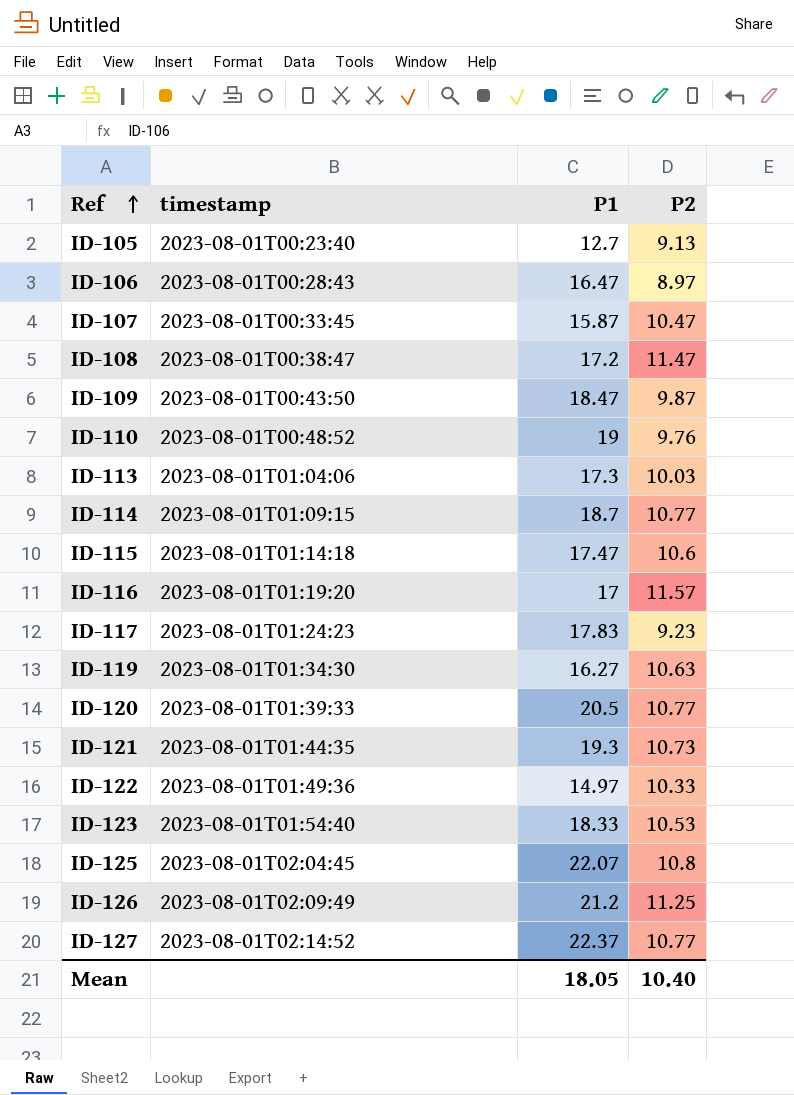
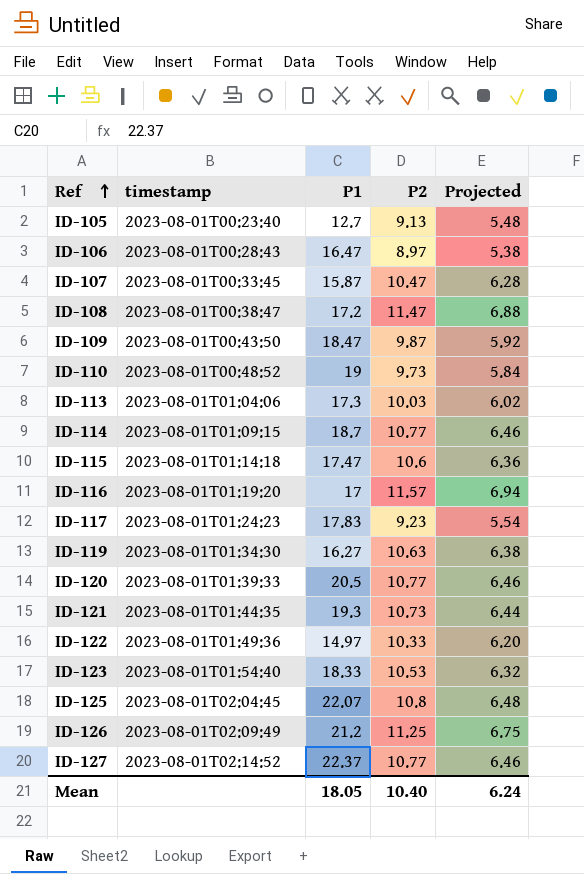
column Projected | formula: none -> [P2] * 0.6
ID-110 | P2: 9.76 -> 9.73

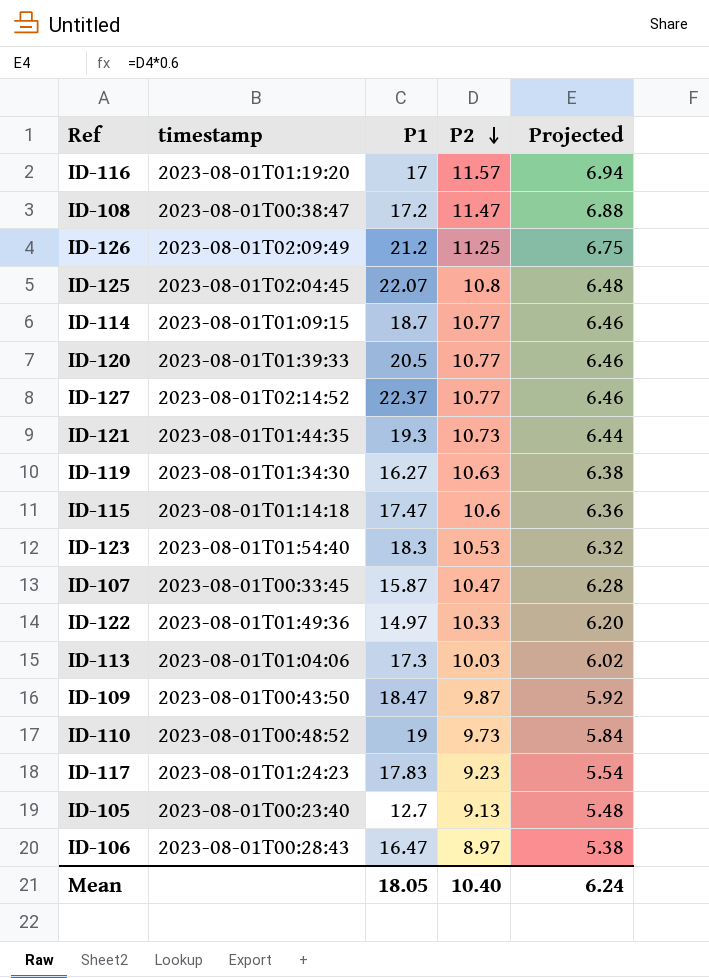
row order: Ref ascending -> P2 descending
ID-123 | P1: 18.33 -> 18.3

